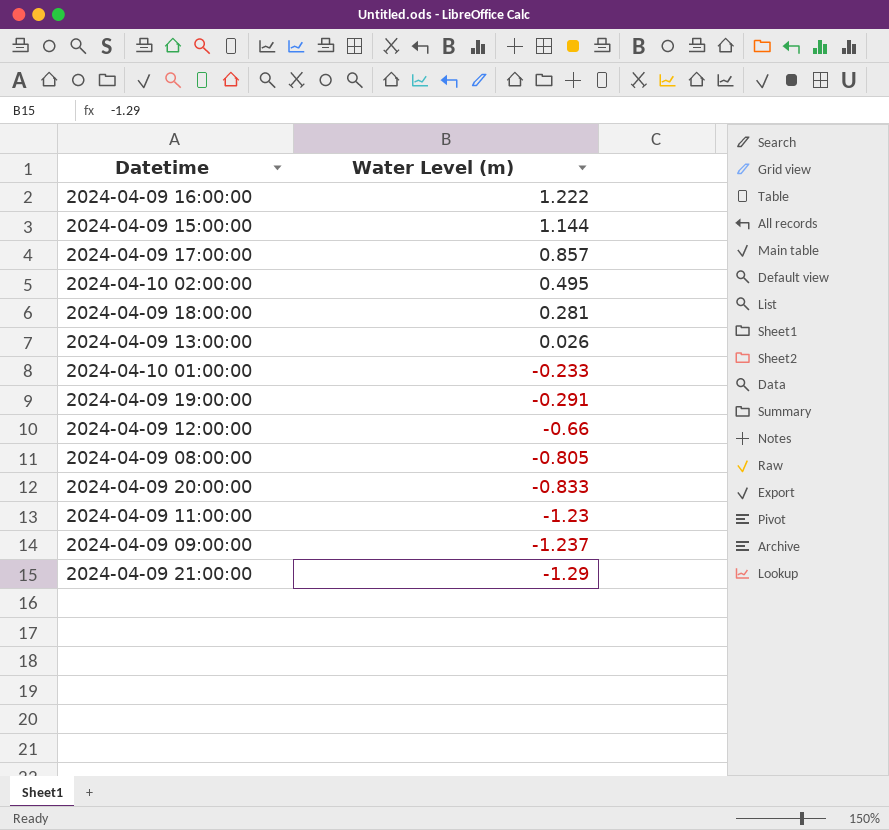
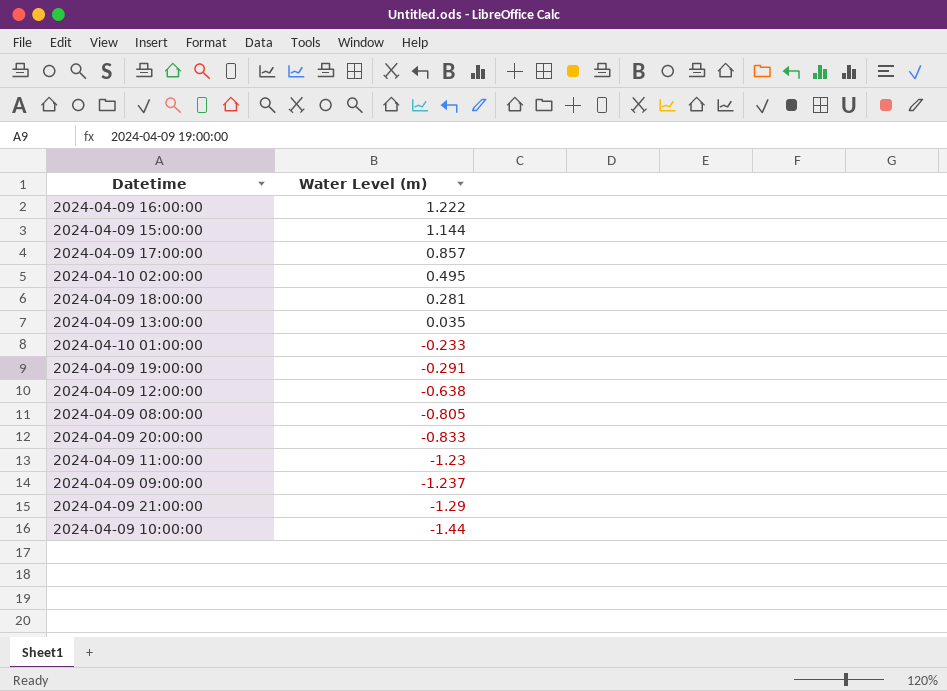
2024-04-09 13:00:00 | Water Level (m): 0.026 -> 0.035
2024-04-09 12:00:00 | Water Level (m): -0.66 -> -0.638
row 2024-04-09 10:00:00: none -> -1.44

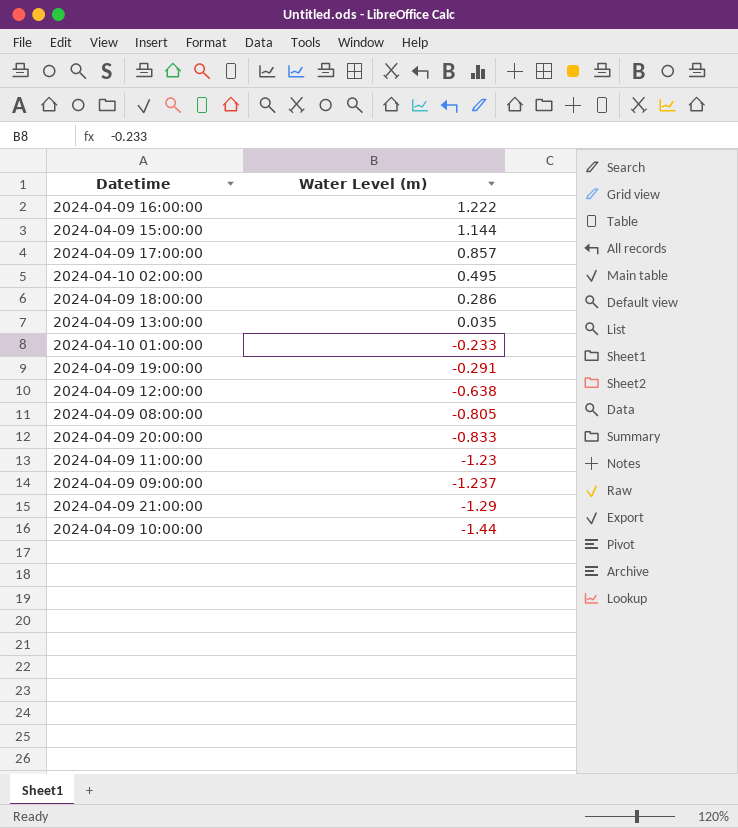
2024-04-09 18:00:00 | Water Level (m): 0.281 -> 0.286

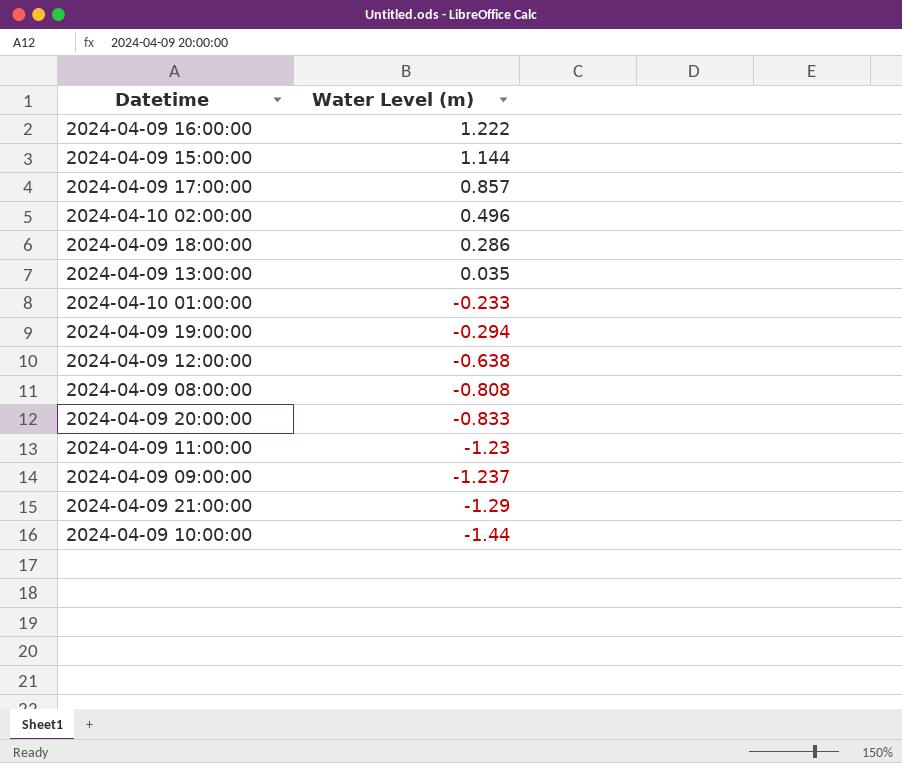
2024-04-10 02:00:00 | Water Level (m): 0.495 -> 0.496
2024-04-09 19:00:00 | Water Level (m): -0.291 -> -0.294
2024-04-09 08:00:00 | Water Level (m): -0.805 -> -0.808

